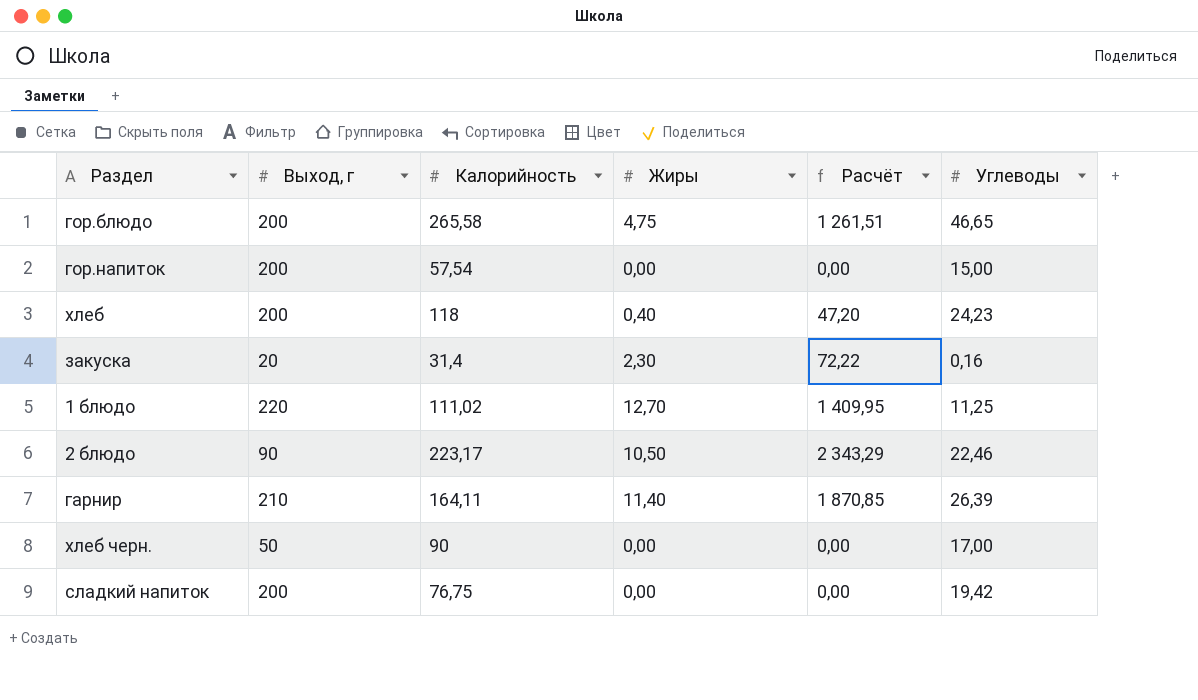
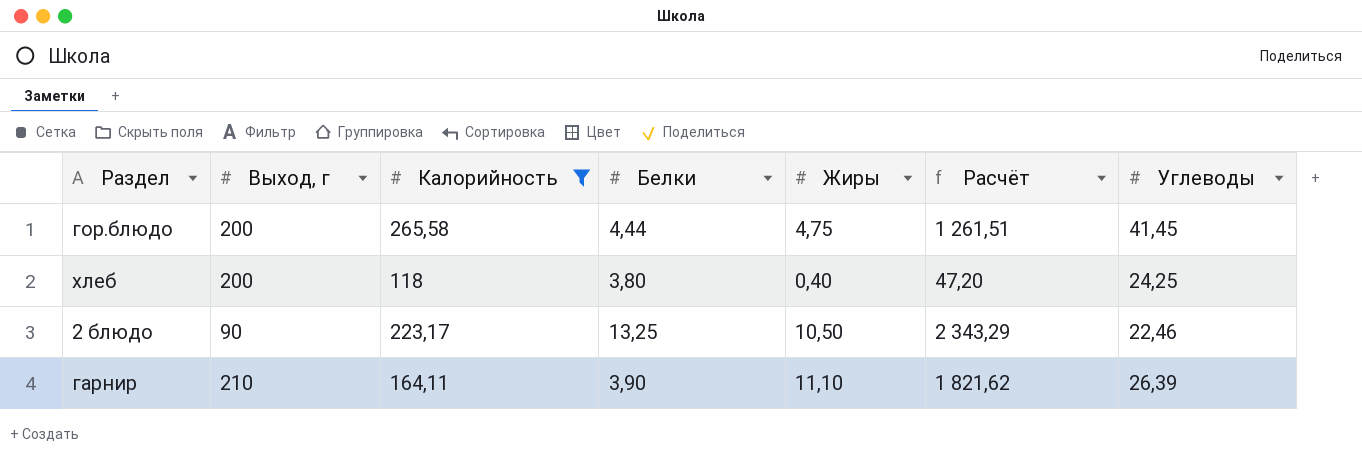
filter: none -> Калорийность >= 118
column Белки | position: none -> 4
гор.блюдо | Углеводы: 46,65 -> 41,45
хлеб | Углеводы: 24,23 -> 24,25
гарнир | Жиры: 11,40 -> 11,10
гарнир | Расчёт: 1 870,85 -> 1 821,62

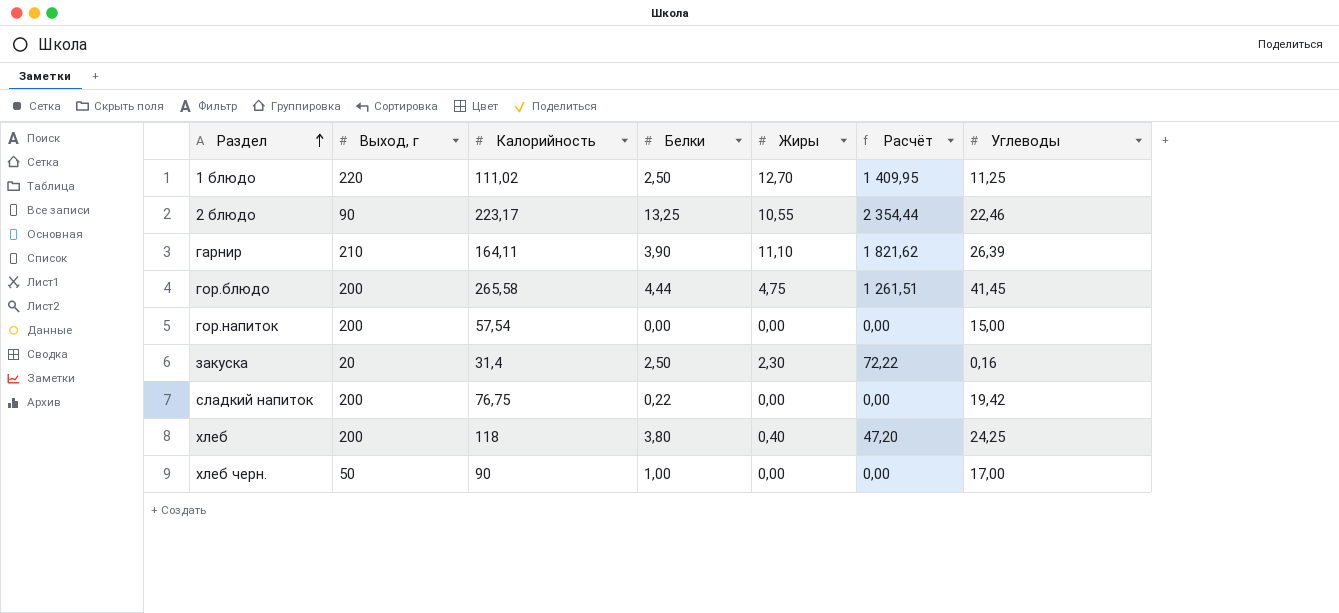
filter: Калорийность >= 118 -> none
row order: none -> Раздел ascending
2 блюдо | Жиры: 10,50 -> 10,55
2 блюдо | Расчёт: 2 343,29 -> 2 354,44

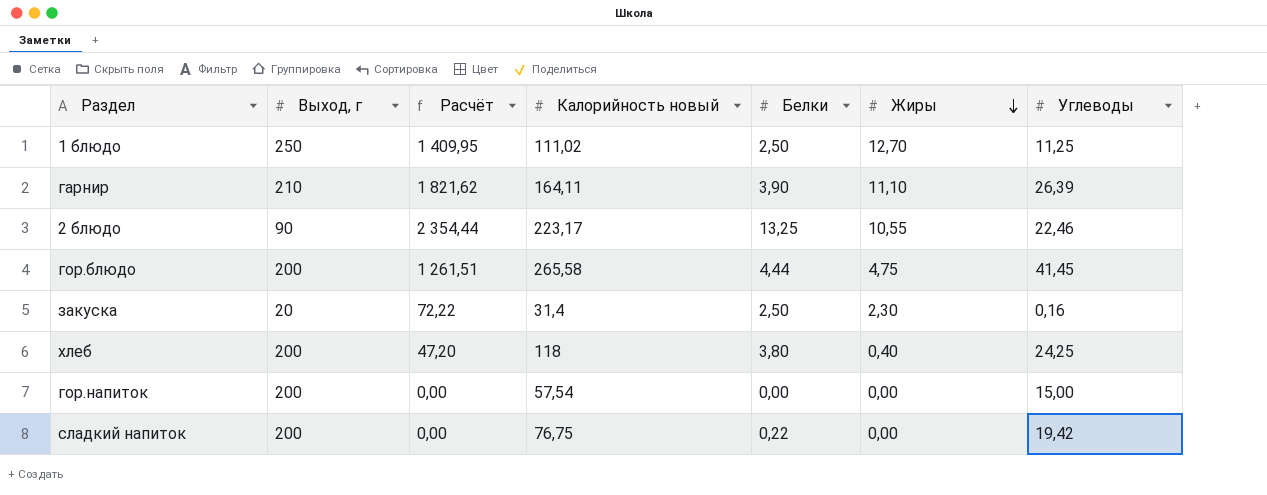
row order: Раздел ascending -> Жиры descending
column Расчёт | position: 6 -> 3
column name: Калорийность -> Калорийность новый
row хлеб черн.: 50 | 90 | 1,00 | 0,00 | 0,00 | 17,00 -> none
1 блюдо | Выход, г: 220 -> 250

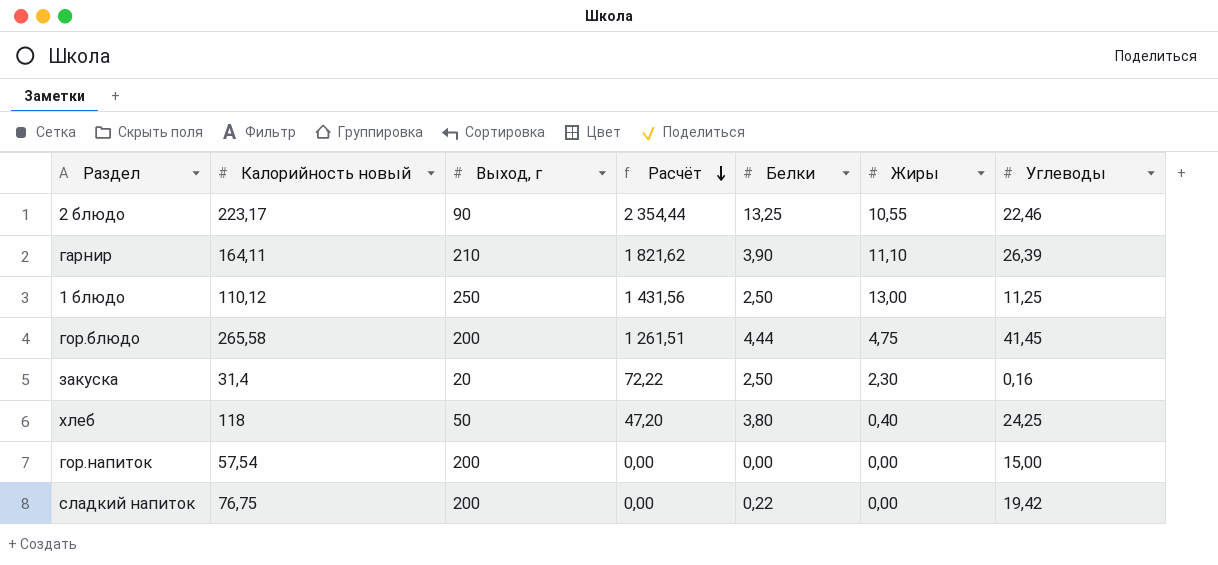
row order: Жиры descending -> Расчёт descending
column Калорийность новый | position: 4 -> 2
1 блюдо | Калорийность новый: 111,02 -> 110,12
1 блюдо | Расчёт: 1 409,95 -> 1 431,56
1 блюдо | Жиры: 12,70 -> 13,00
хлеб | Выход, г: 200 -> 50

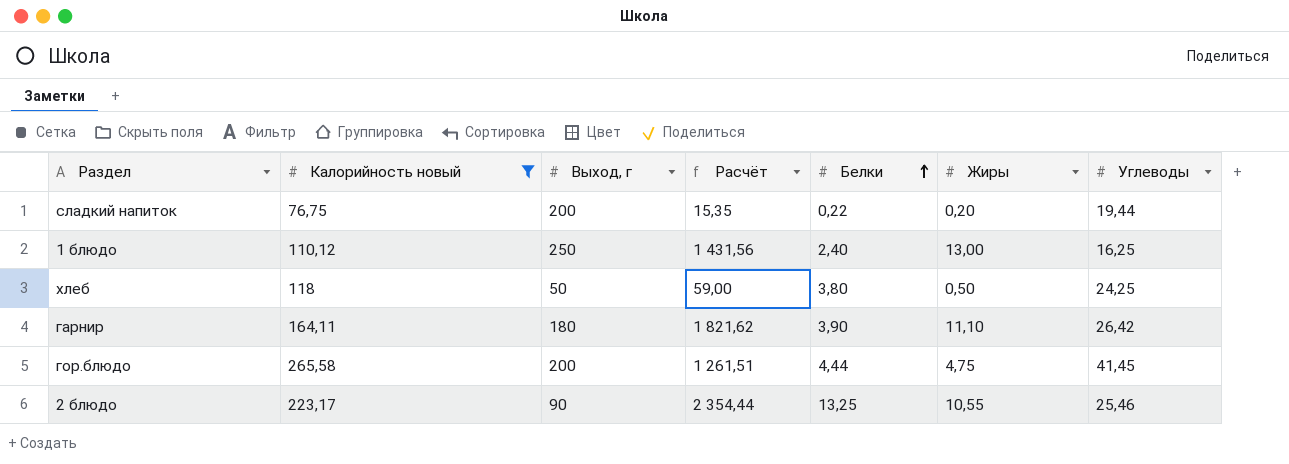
filter: none -> Калорийность новый >= 76,75
row order: Расчёт descending -> Белки ascending
сладкий напиток | Расчёт: 0,00 -> 15,35
сладкий напиток | Жиры: 0,00 -> 0,20
сладкий напиток | Углеводы: 19,42 -> 19,44
1 блюдо | Белки: 2,50 -> 2,40
1 блюдо | Углеводы: 11,25 -> 16,25
хлеб | Расчёт: 47,20 -> 59,00
хлеб | Жиры: 0,40 -> 0,50
гарнир | Выход, г: 210 -> 180
гарнир | Углеводы: 26,39 -> 26,42
2 блюдо | Углеводы: 22,46 -> 25,46

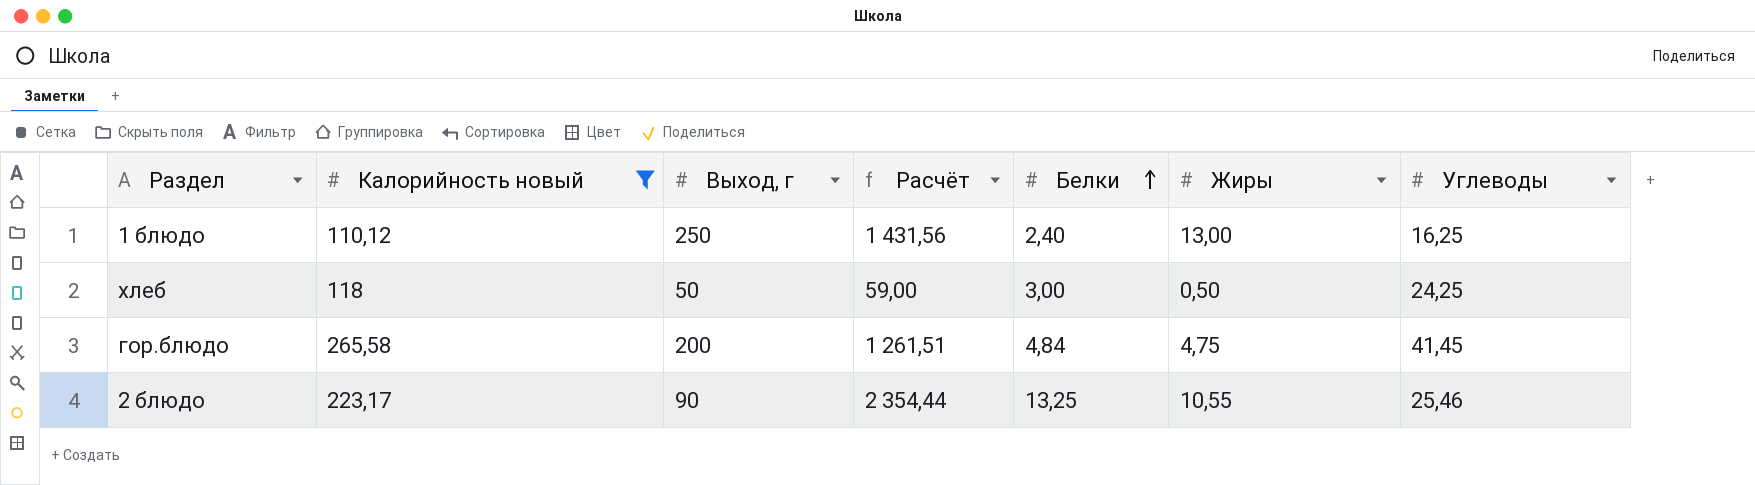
row сладкий напиток: 76,75 | 200 | 15,35 | 0,22 | 0,20 | 19,44 -> none
row гарнир: 164,11 | 180 | 1 821,62 | 3,90 | 11,10 | 26,42 -> none
хлеб | Белки: 3,80 -> 3,00
гор.блюдо | Белки: 4,44 -> 4,84

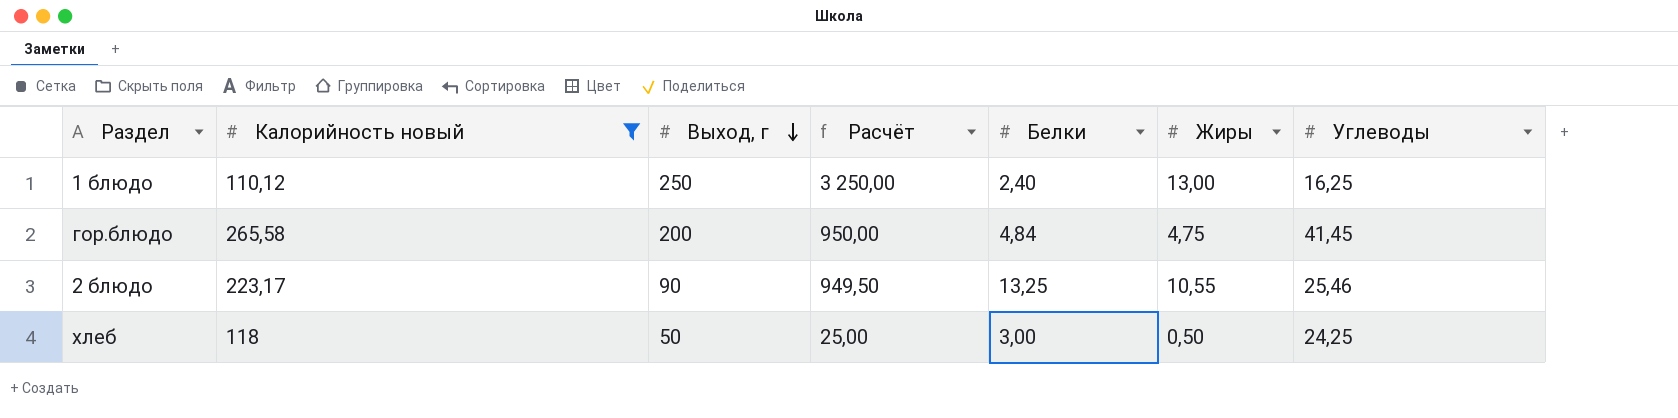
row order: Белки ascending -> Выход, г descending
column Расчёт | formula: [Калорийность новый] * [Жиры] -> [Выход, г] * [Жиры]

